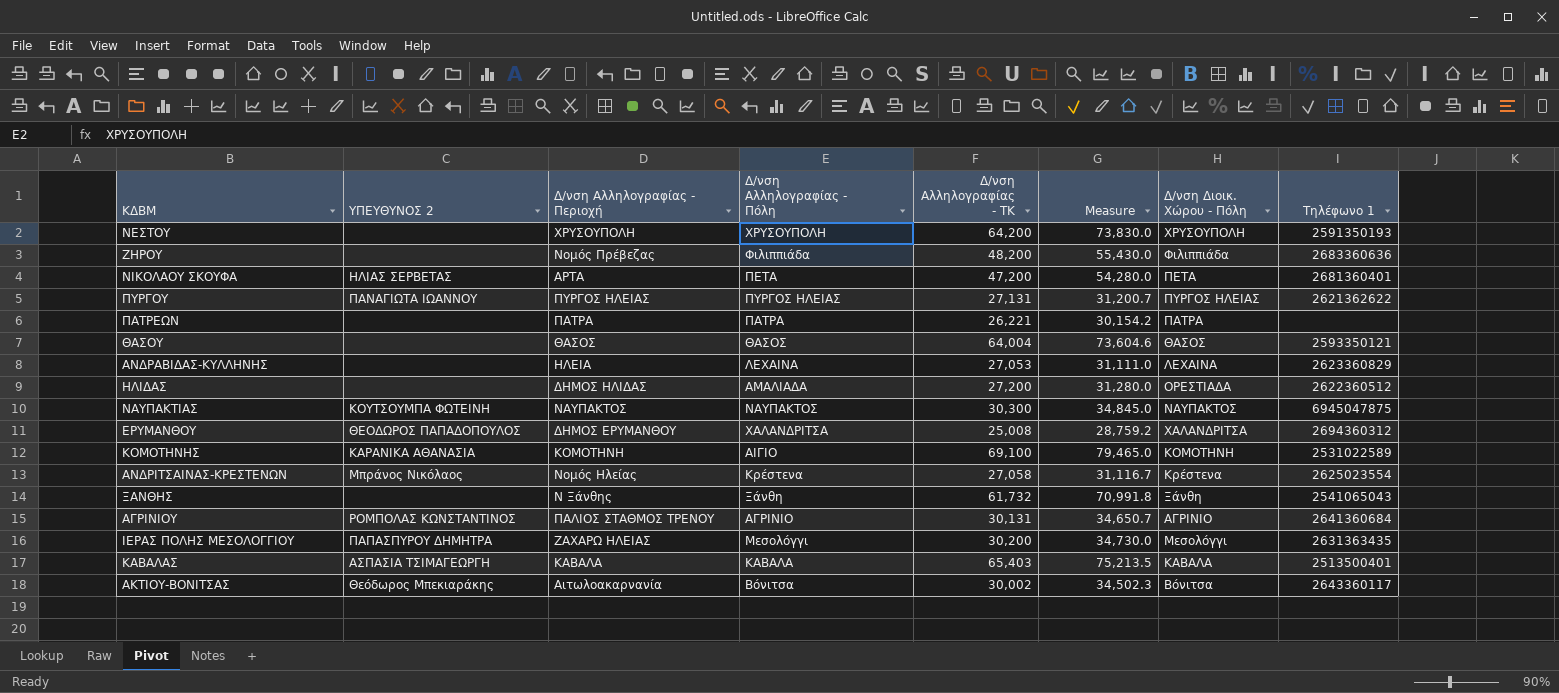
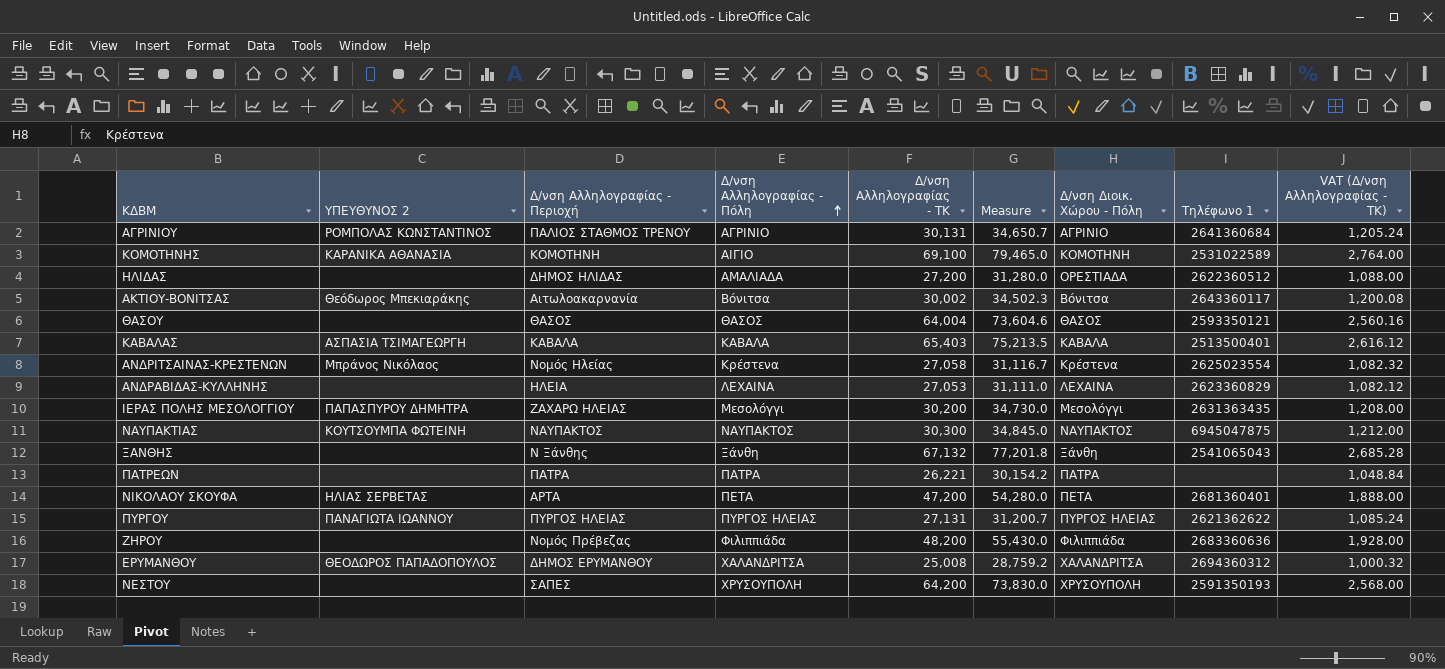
row order: none -> Δ/νση Αλληλογραφίας - Πόλη ascending
column VAT (Δ/νση Αλληλογραφίας - ΤΚ) | formula: none -> [Δ/νση Αλληλογραφίας - ΤΚ] * 0.04
ΞΑΝΘΗΣ | Δ/νση Αλληλογραφίας - ΤΚ: 61,732 -> 67,132
ΞΑΝΘΗΣ | Measure: 70,991.8 -> 77,201.8
ΝΕΣΤΟΥ | Δ/νση Αλληλογραφίας - Περιοχή: ΧΡΥΣΟΥΠΟΛΗ -> ΣΑΠΕΣ

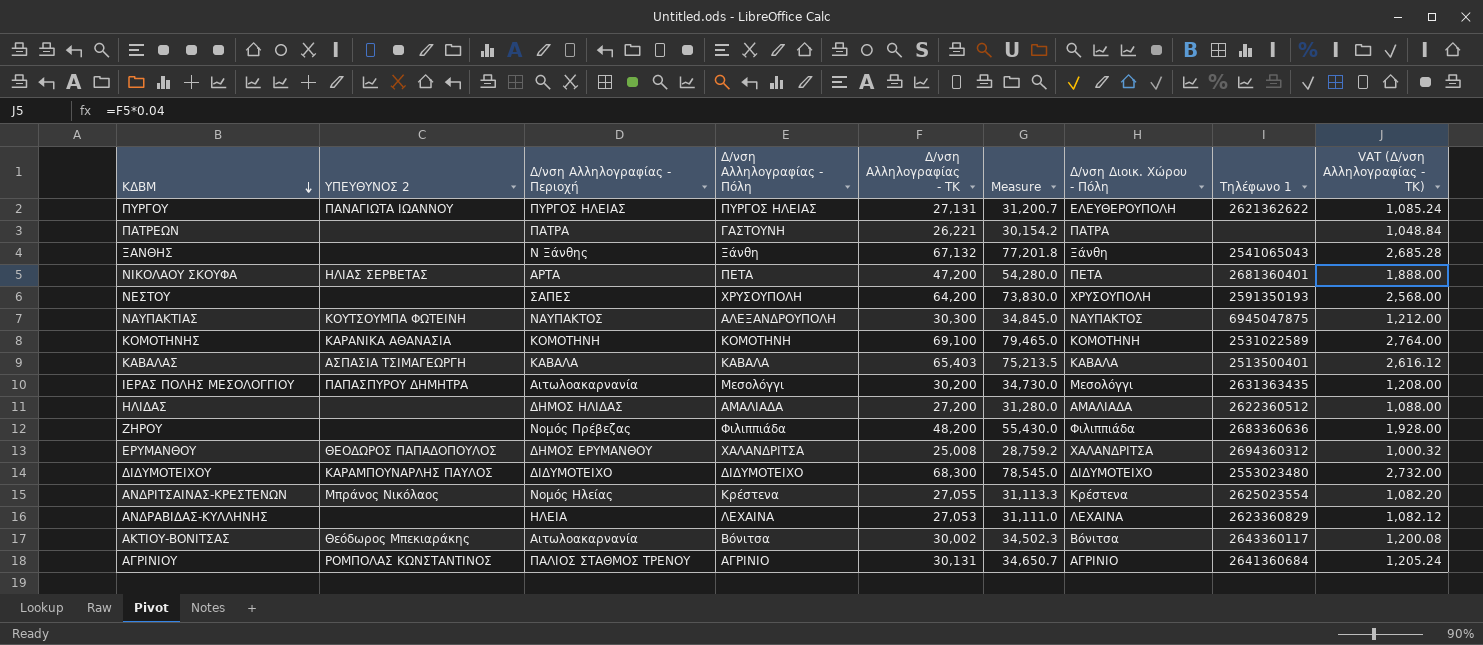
row order: Δ/νση Αλληλογραφίας - Πόλη ascending -> ΚΔΒΜ descending
row ΘΑΣΟΥ: none | ΘΑΣΟΣ | ΘΑΣΟΣ | 64,004 | 73,604.6 | ΘΑΣΟΣ | 2593350121 | 2,560.16 -> none
ΠΥΡΓΟΥ | Δ/νση Διοικ. Χώρου - Πόλη: ΠΥΡΓΟΣ ΗΛΕΙΑΣ -> ΕΛΕΥΘΕΡΟΥΠΟΛΗ
ΠΑΤΡΕΩΝ | Δ/νση Αλληλογραφίας - Πόλη: ΠΑΤΡΑ -> ΓΑΣΤΟΥΝΗ
ΝΑΥΠΑΚΤΙΑΣ | Δ/νση Αλληλογραφίας - Πόλη: ΝΑΥΠΑΚΤΟΣ -> ΑΛΕΞΑΝΔΡΟΥΠΟΛΗ
ΚΟΜΟΤΗΝΗΣ | Δ/νση Αλληλογραφίας - Πόλη: ΑΙΓΙΟ -> ΚΟΜΟΤΗΝΗ
ΙΕΡΑΣ ΠΟΛΗΣ ΜΕΣΟΛΟΓΓΙΟΥ | Δ/νση Αλληλογραφίας - Περιοχή: ΖΑΧΑΡΩ ΗΛΕΙΑΣ -> Αιτωλοακαρνανία
ΗΛΙΔΑΣ | Δ/νση Διοικ. Χώρου - Πόλη: OΡΕΣΤΙΑΔΑ -> ΑΜΑΛΙΑΔΑ
row ΔΙΔΥΜΟΤΕΙΧΟΥ: none -> ΚΑΡΑΜΠΟΥΝΑΡΛΗΣ ΠΑΥΛΟΣ | ΔΙΔΥΜΟΤΕΙΧΟ | ΔΙΔΥΜΟΤΕΙΧΟ | 68,300 | 78,545.0 | ΔΙΔΥΜΟΤΕΙΧΟ | 2553023480 | 2,732.00
ΑΝΔΡΙΤΣΑΙΝΑΣ-ΚΡΕΣΤΕΝΩΝ | Δ/νση Αλληλογραφίας - ΤΚ: 27,058 -> 27,055
ΑΝΔΡΙΤΣΑΙΝΑΣ-ΚΡΕΣΤΕΝΩΝ | Measure: 31,116.7 -> 31,113.3
ΑΝΔΡΙΤΣΑΙΝΑΣ-ΚΡΕΣΤΕΝΩΝ | VAT (Δ/νση Αλληλογραφίας - ΤΚ): 1,082.32 -> 1,082.20

